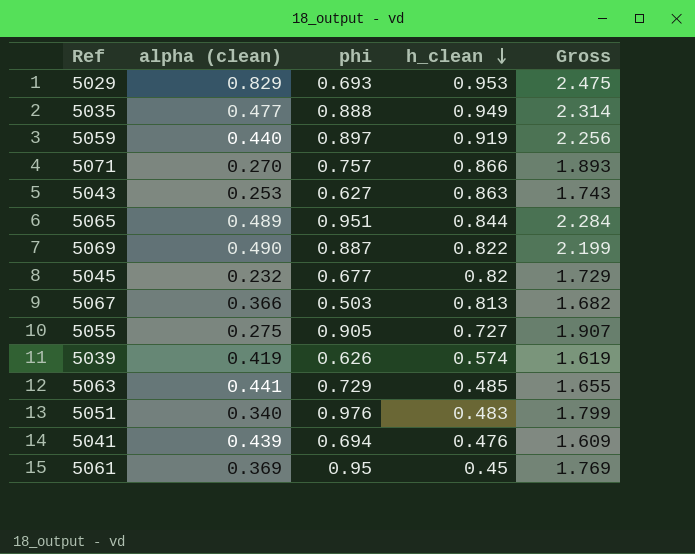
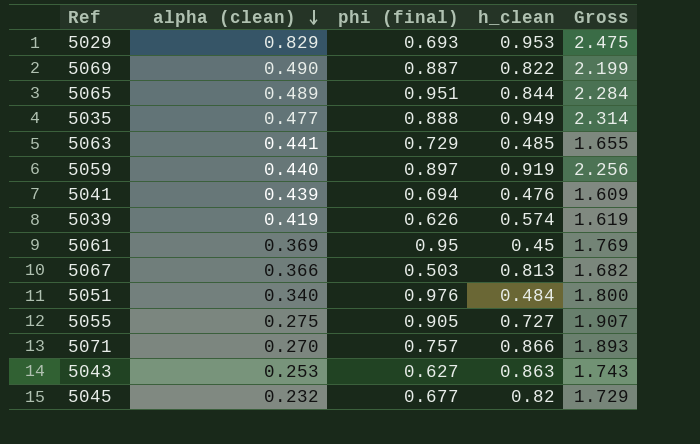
row order: h_clean descending -> alpha (clean) descending
column name: phi -> phi (final)
5051 | h_clean: 0.483 -> 0.484
5051 | Gross: 1.799 -> 1.800

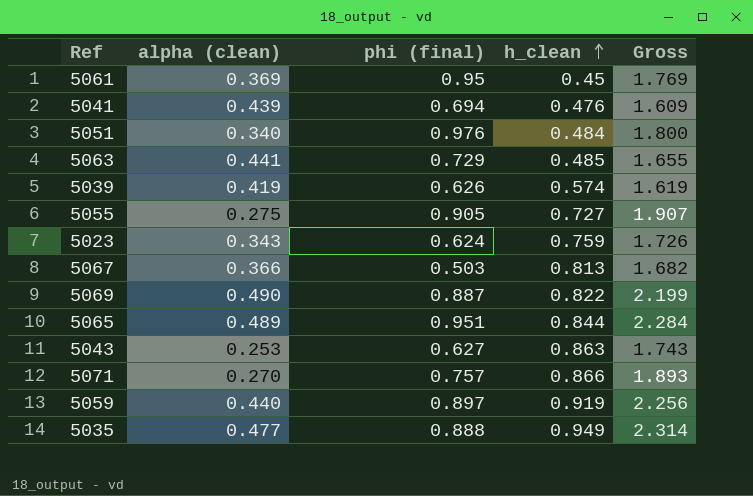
row order: alpha (clean) descending -> h_clean ascending
row 5029: 0.829 | 0.693 | 0.953 | 2.475 -> none
row 5045: 0.232 | 0.677 | 0.82 | 1.729 -> none
row 5023: none -> 0.343 | 0.624 | 0.759 | 1.726

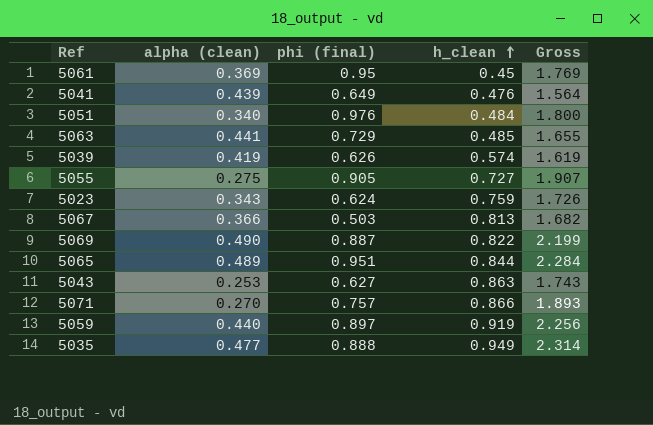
5041 | phi (final): 0.694 -> 0.649
5041 | Gross: 1.609 -> 1.564

